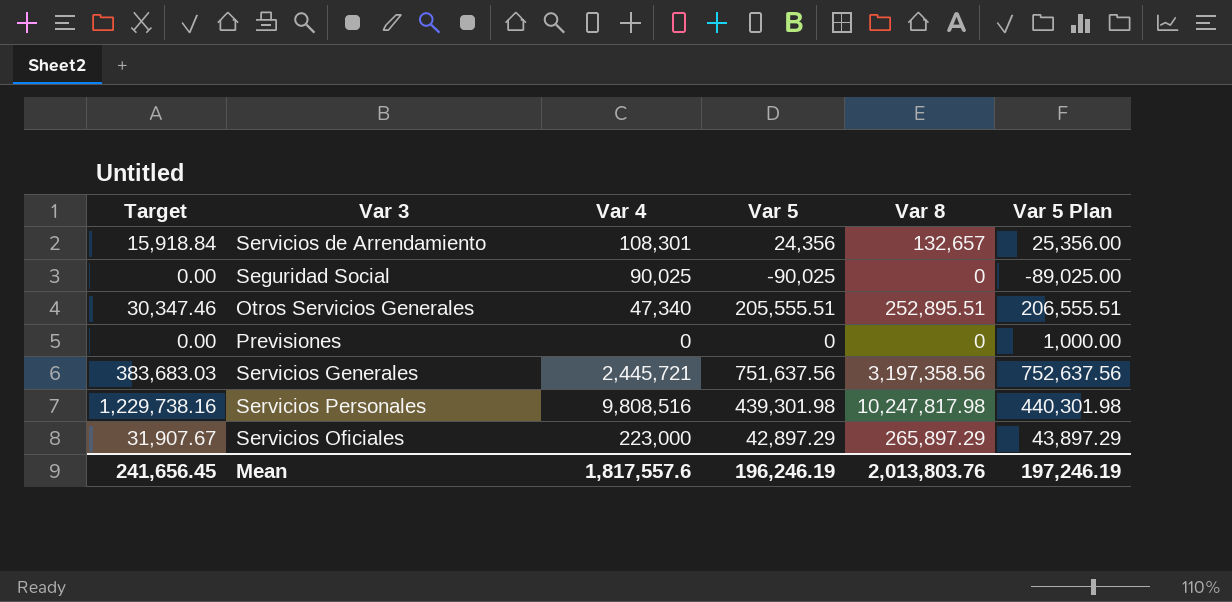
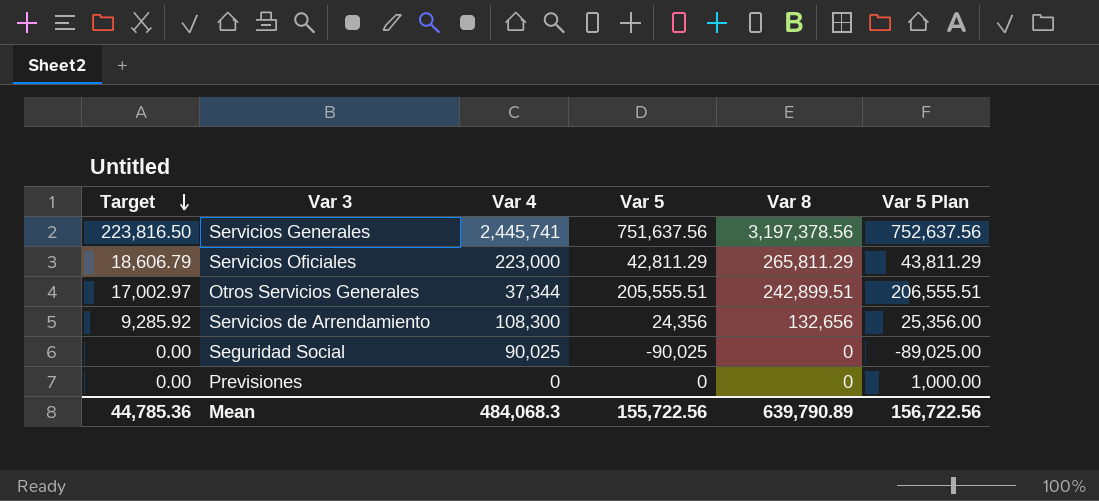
row order: none -> Target descending
column Target | formula: [Var 8] * 0.12 -> [Var 8] * 0.07
row Servicios Personales: 1,229,738.16 | 9,808,516 | 439,301.98 | 10,247,817.98 | 440,301.98 -> none
Servicios Generales | Var 4: 2,445,721 -> 2,445,741
Servicios Generales | Var 8: 3,197,358.56 -> 3,197,378.56
Servicios Oficiales | Var 5: 42,897.29 -> 42,811.29
Servicios Oficiales | Var 8: 265,897.29 -> 265,811.29
Servicios Oficiales | Var 5 Plan: 43,897.29 -> 43,811.29
Otros Servicios Generales | Var 4: 47,340 -> 37,344
Otros Servicios Generales | Var 8: 252,895.51 -> 242,899.51
Servicios de Arrendamiento | Var 4: 108,301 -> 108,300
Servicios de Arrendamiento | Var 8: 132,657 -> 132,656
Mean | Target: 241,656.45 -> 44,785.36
Mean | Var 4: 1,817,557.6 -> 484,068.3
Mean | Var 5: 196,246.19 -> 155,722.56
Mean | Var 8: 2,013,803.76 -> 639,790.89
Mean | Var 5 Plan: 197,246.19 -> 156,722.56

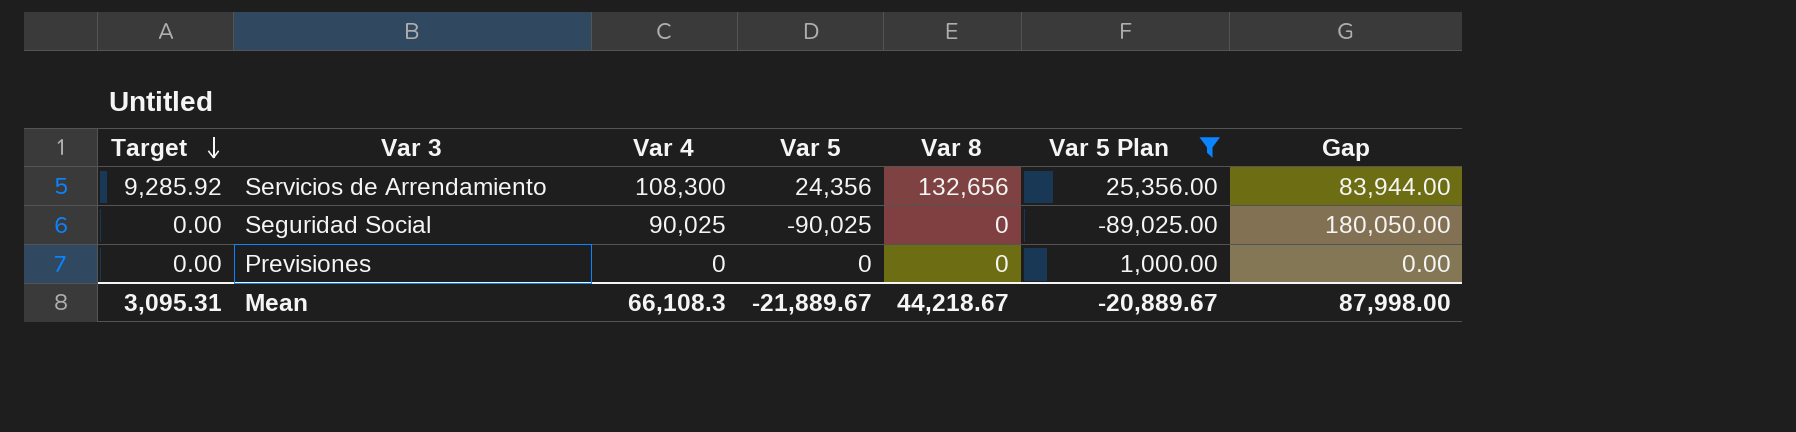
filter: none -> Var 5 Plan <= 25,356.00
column Gap | formula: none -> [Var 4] - [Var 5]
Mean | Target: 44,785.36 -> 3,095.31
Mean | Var 4: 484,068.3 -> 66,108.3
Mean | Var 5: 155,722.56 -> -21,889.67
Mean | Var 8: 639,790.89 -> 44,218.67
Mean | Var 5 Plan: 156,722.56 -> -20,889.67

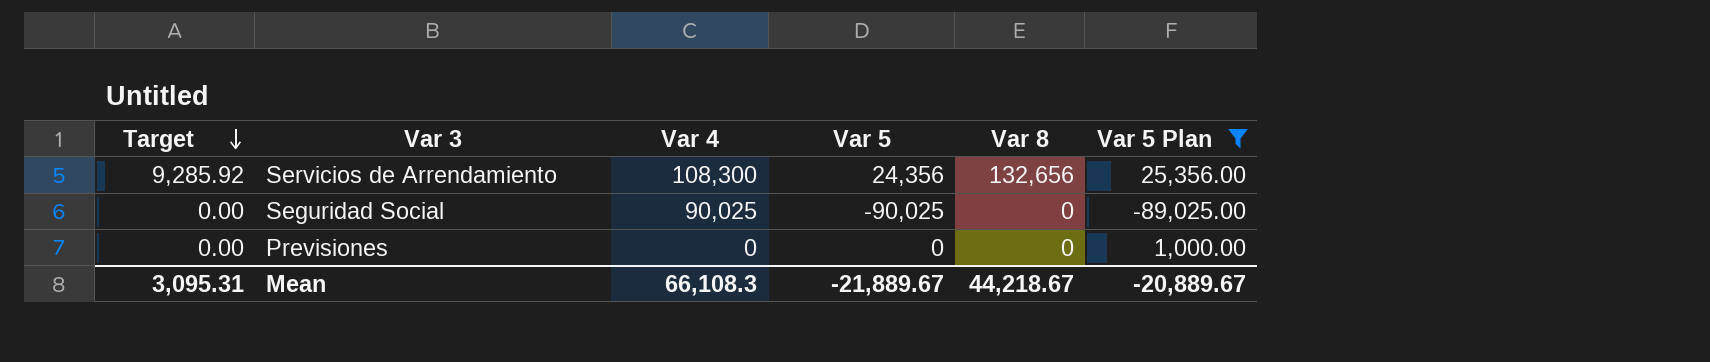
column Gap | formula: [Var 4] - [Var 5] -> none

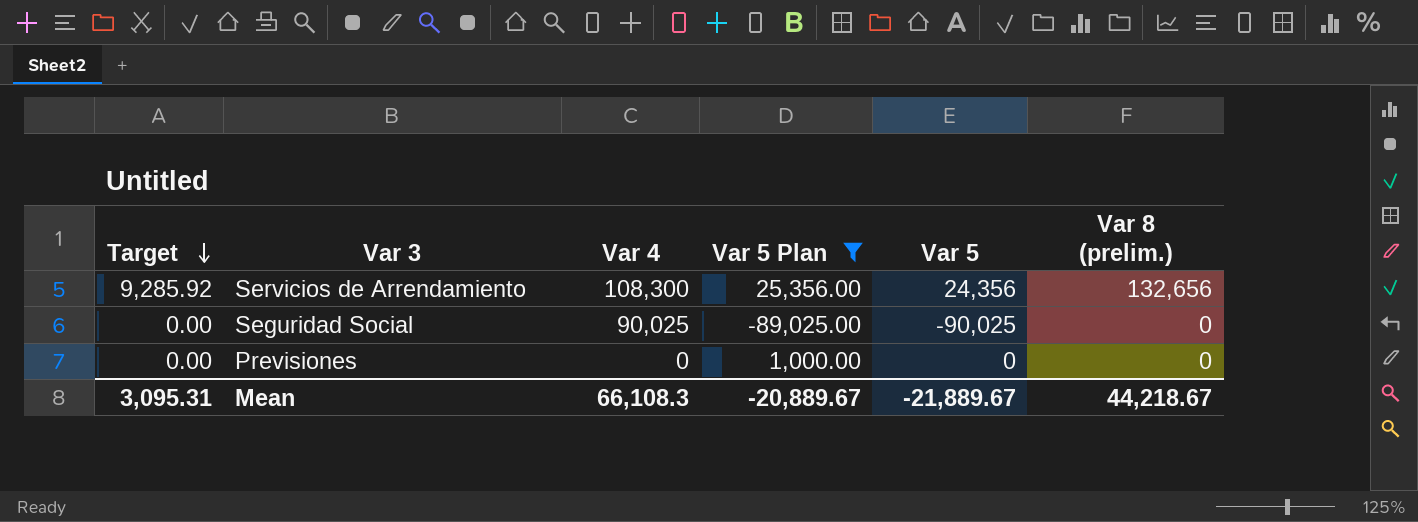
column Var 5 Plan | position: 6 -> 4
column name: Var 8 -> Var 8 (prelim.)

